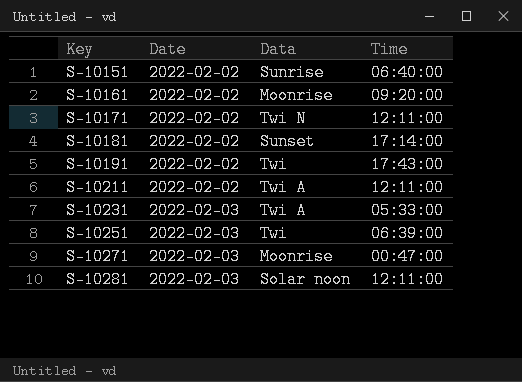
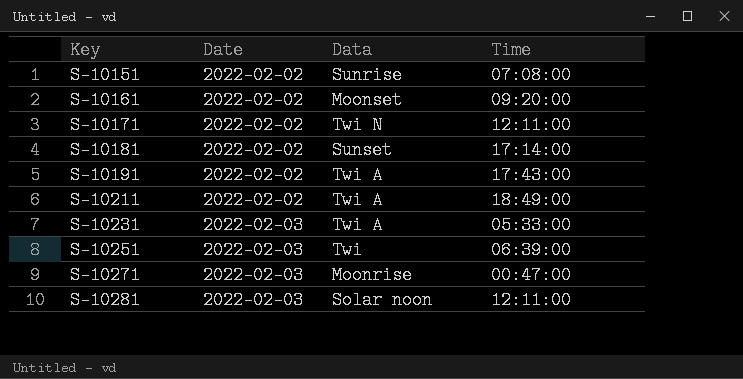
S-10151 | Time: 06:40:00 -> 07:08:00
S-10161 | Data: Moonrise -> Moonset
S-10191 | Data: Twi -> Twi A
S-10211 | Time: 12:11:00 -> 18:49:00

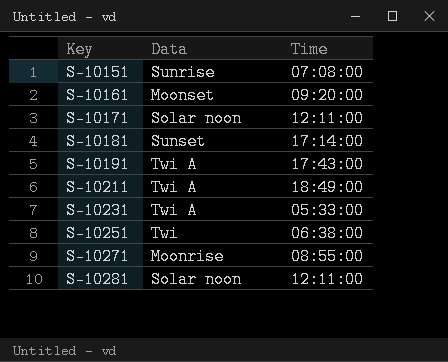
column Date | position: 2 -> none
S-10171 | Data: Twi N -> Solar noon
S-10251 | Time: 06:39:00 -> 06:38:00
S-10271 | Time: 00:47:00 -> 08:55:00

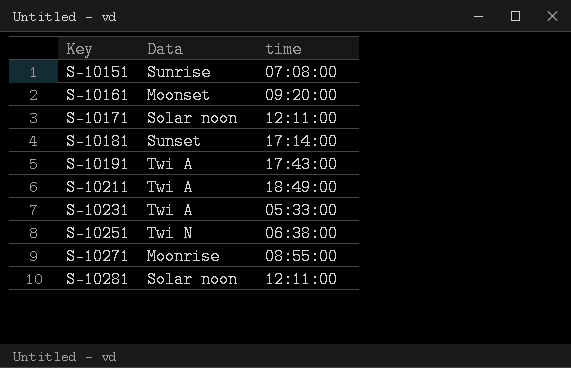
column name: Time -> time
S-10251 | Data: Twi -> Twi N

